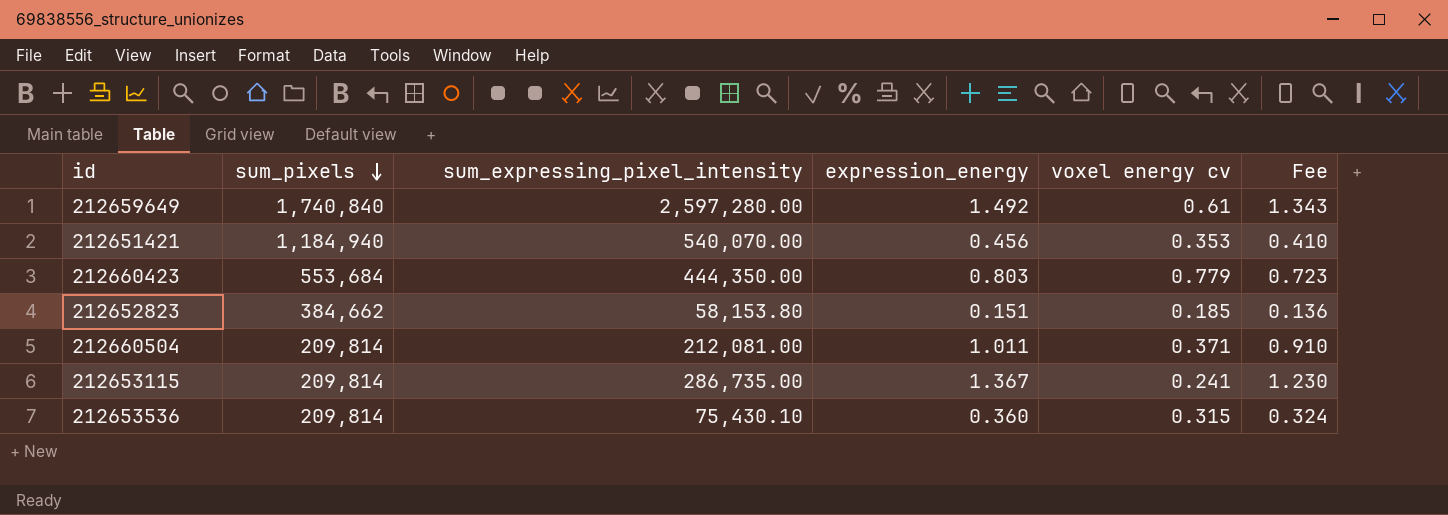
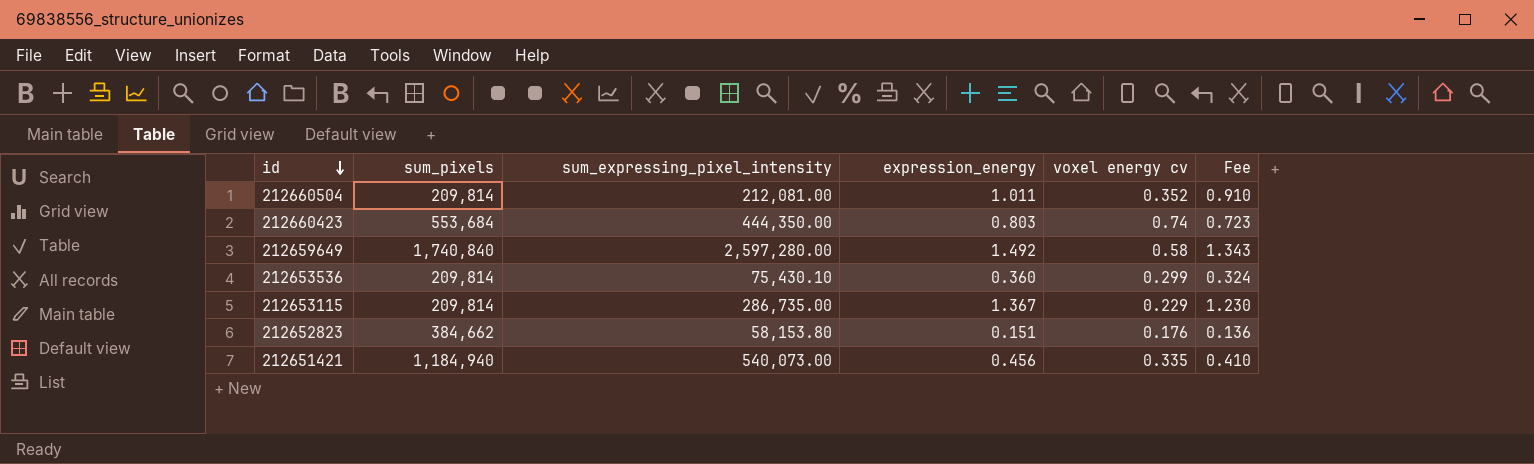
row order: sum_pixels descending -> id descending
212660504 | voxel energy cv: 0.371 -> 0.352
212660423 | voxel energy cv: 0.779 -> 0.74
212659649 | voxel energy cv: 0.61 -> 0.58
212653536 | voxel energy cv: 0.315 -> 0.299
212653115 | voxel energy cv: 0.241 -> 0.229
212652823 | voxel energy cv: 0.185 -> 0.176
212651421 | sum_expressing_pixel_intensity: 540,070.00 -> 540,073.00
212651421 | voxel energy cv: 0.353 -> 0.335

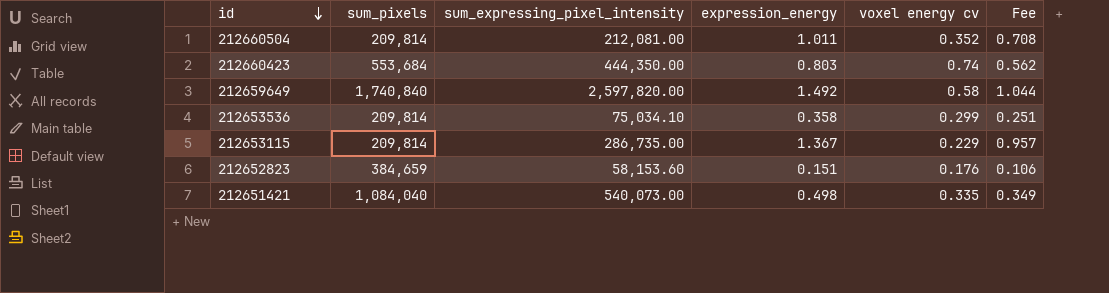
column Fee | formula: [expression_energy] * 0.9 -> [expression_energy] * 0.7
212659649 | sum_expressing_pixel_intensity: 2,597,280.00 -> 2,597,820.00
212653536 | sum_expressing_pixel_intensity: 75,430.10 -> 75,034.10
212653536 | expression_energy: 0.360 -> 0.358
212652823 | sum_pixels: 384,662 -> 384,659
212652823 | sum_expressing_pixel_intensity: 58,153.80 -> 58,153.60
212651421 | sum_pixels: 1,184,940 -> 1,084,040
212651421 | expression_energy: 0.456 -> 0.498

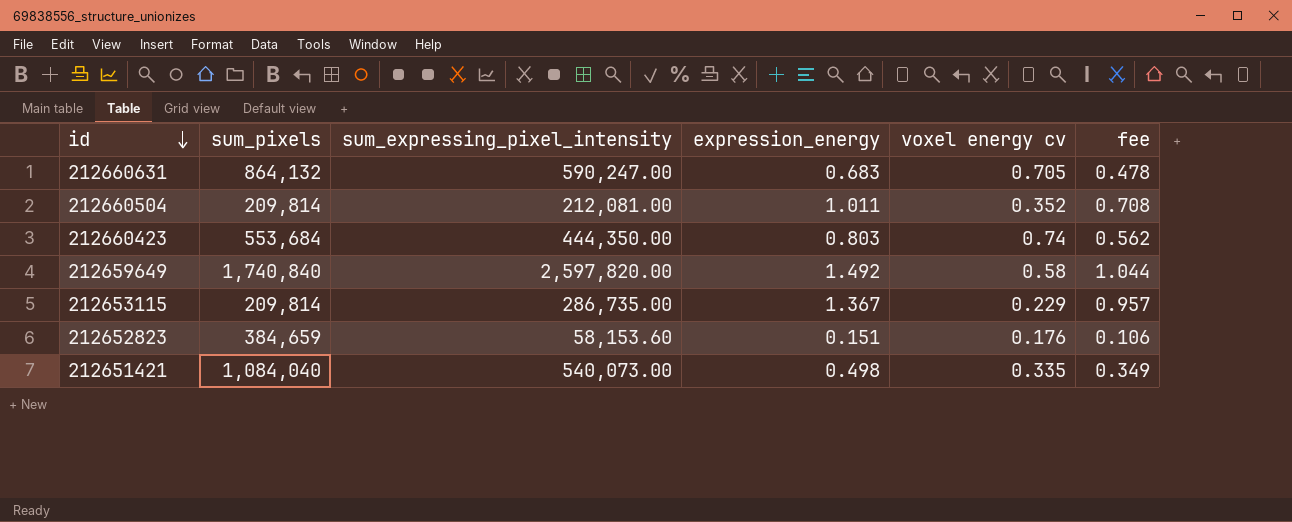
column name: Fee -> fee
row 212653536: 209,814 | 75,034.10 | 0.358 | 0.299 | 0.251 -> none
row 212660631: none -> 864,132 | 590,247.00 | 0.683 | 0.705 | 0.478

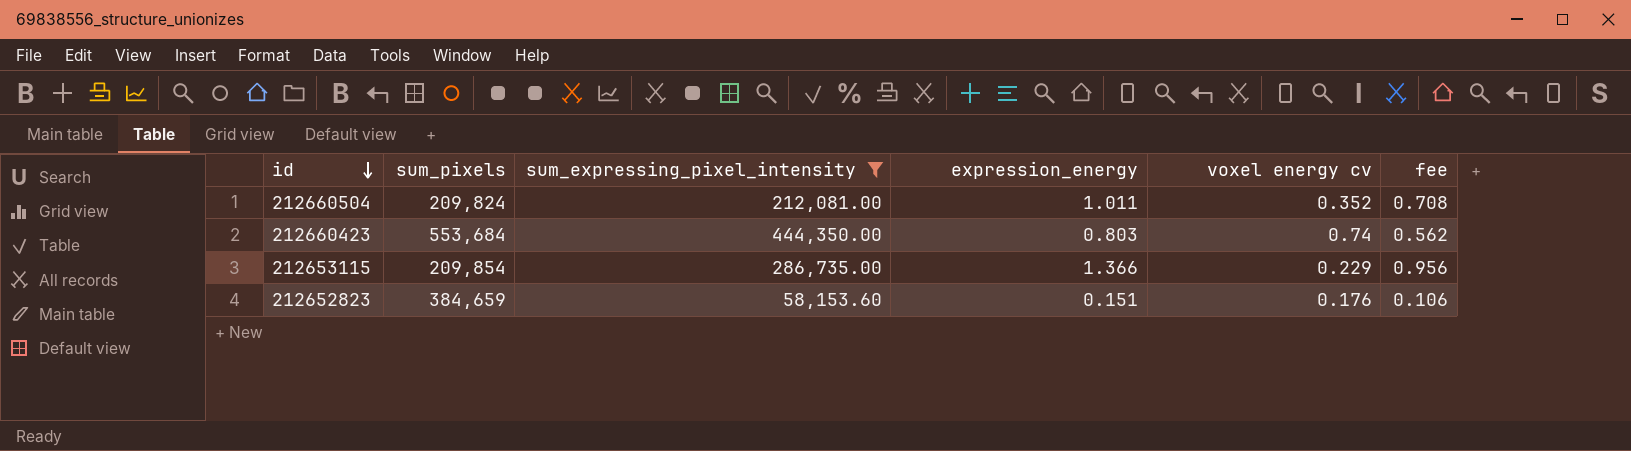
filter: none -> sum_expressing_pixel_intensity <= 444,350.00
212660504 | sum_pixels: 209,814 -> 209,824
212653115 | sum_pixels: 209,814 -> 209,854
212653115 | expression_energy: 1.367 -> 1.366
212653115 | fee: 0.957 -> 0.956

